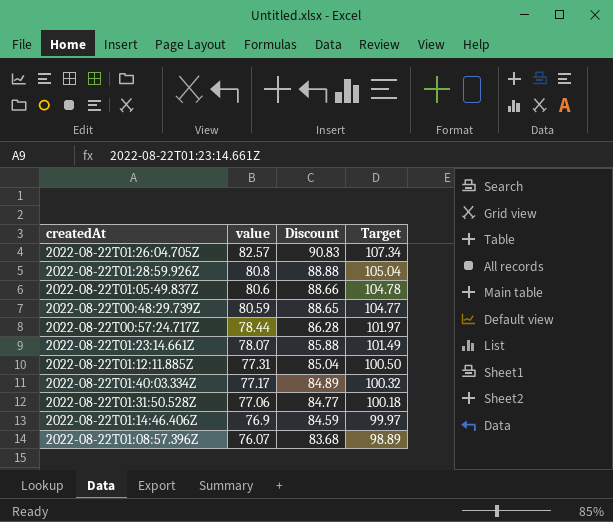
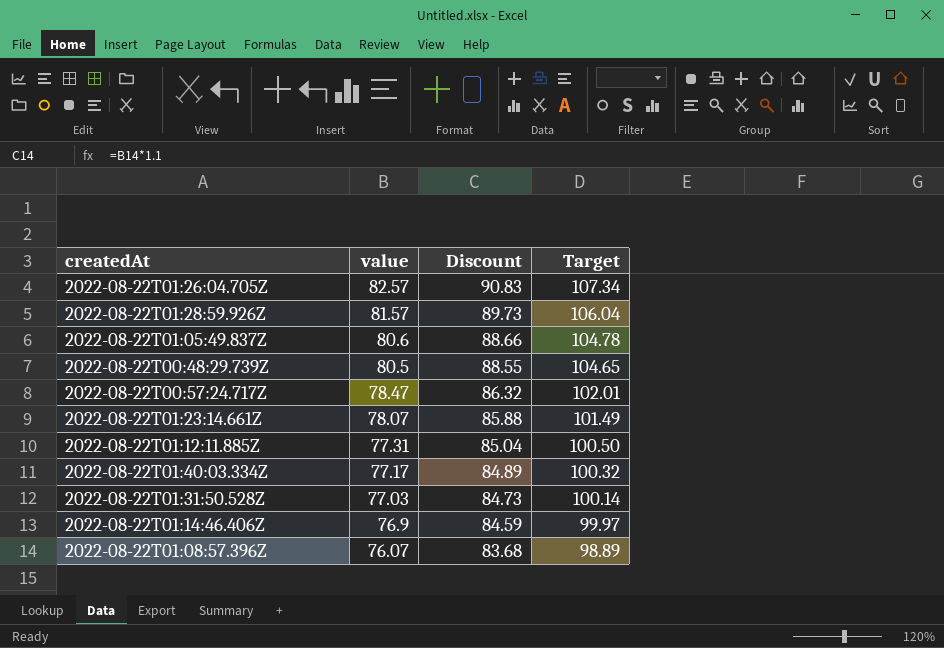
2022-08-22T01:28:59.926Z | value: 80.8 -> 81.57
2022-08-22T01:28:59.926Z | Discount: 88.88 -> 89.73
2022-08-22T01:28:59.926Z | Target: 105.04 -> 106.04
2022-08-22T00:48:29.739Z | value: 80.59 -> 80.5
2022-08-22T00:48:29.739Z | Discount: 88.65 -> 88.55
2022-08-22T00:48:29.739Z | Target: 104.77 -> 104.65
2022-08-22T00:57:24.717Z | value: 78.44 -> 78.47
2022-08-22T00:57:24.717Z | Discount: 86.28 -> 86.32
2022-08-22T00:57:24.717Z | Target: 101.97 -> 102.01
2022-08-22T01:31:50.528Z | value: 77.06 -> 77.03
2022-08-22T01:31:50.528Z | Discount: 84.77 -> 84.73
2022-08-22T01:31:50.528Z | Target: 100.18 -> 100.14

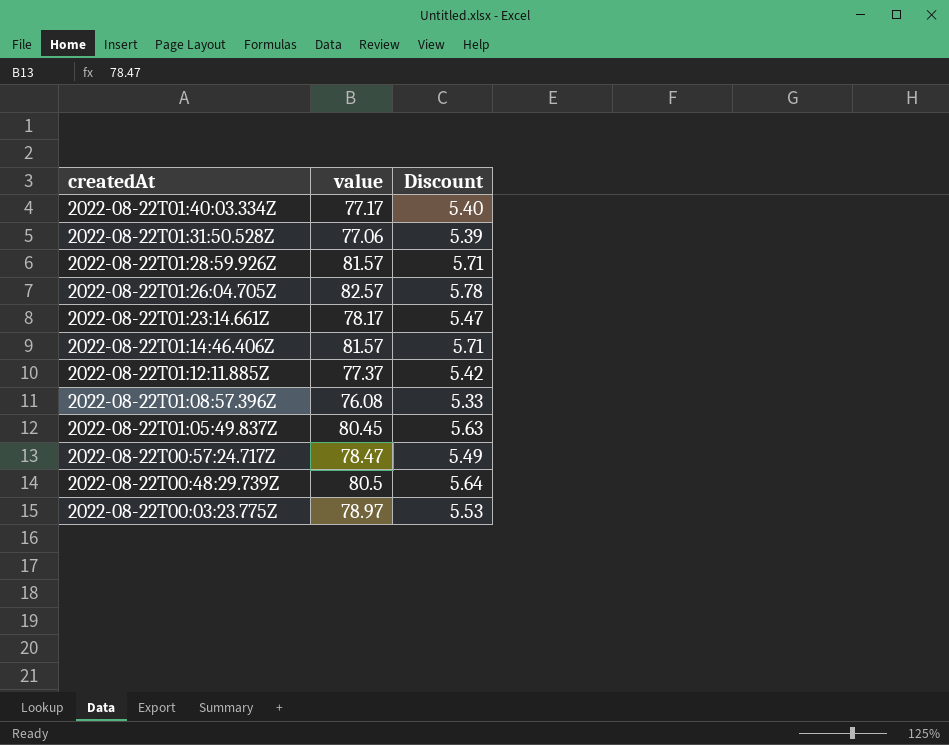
row order: value descending -> createdAt descending
column Target | formula: [value] * 1.3 -> none
column Discount | formula: [value] * 1.1 -> [value] * 0.07
2022-08-22T01:31:50.528Z | value: 77.03 -> 77.06
2022-08-22T01:23:14.661Z | value: 78.07 -> 78.17
2022-08-22T01:14:46.406Z | value: 76.9 -> 81.57
2022-08-22T01:12:11.885Z | value: 77.31 -> 77.37
2022-08-22T01:08:57.396Z | value: 76.07 -> 76.08
2022-08-22T01:05:49.837Z | value: 80.6 -> 80.45
row 2022-08-22T00:03:23.775Z: none -> 78.97 | 5.53

